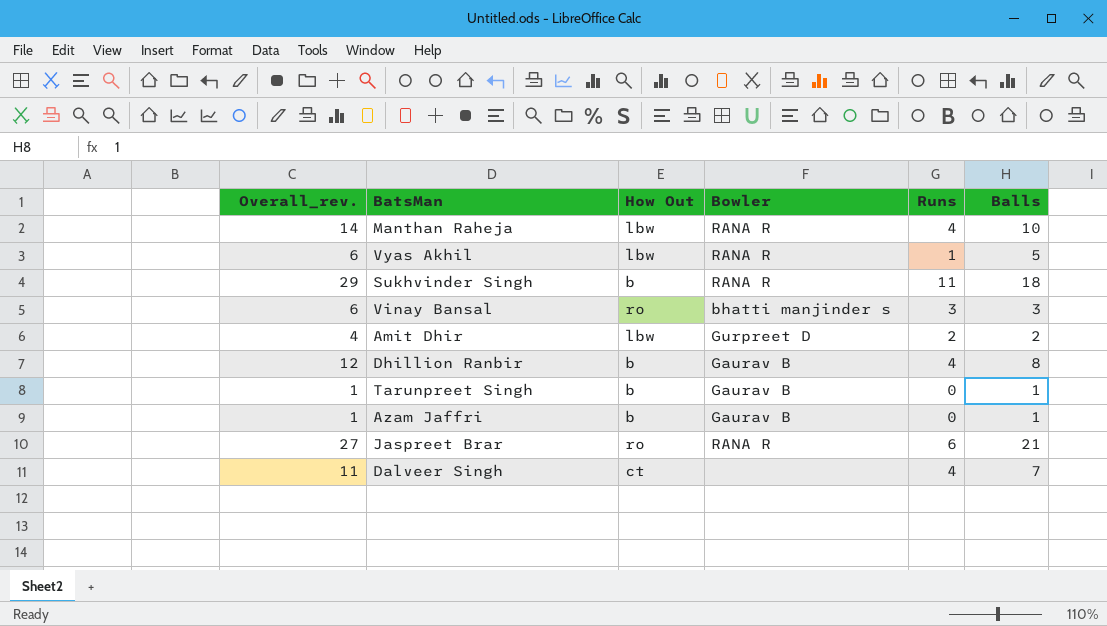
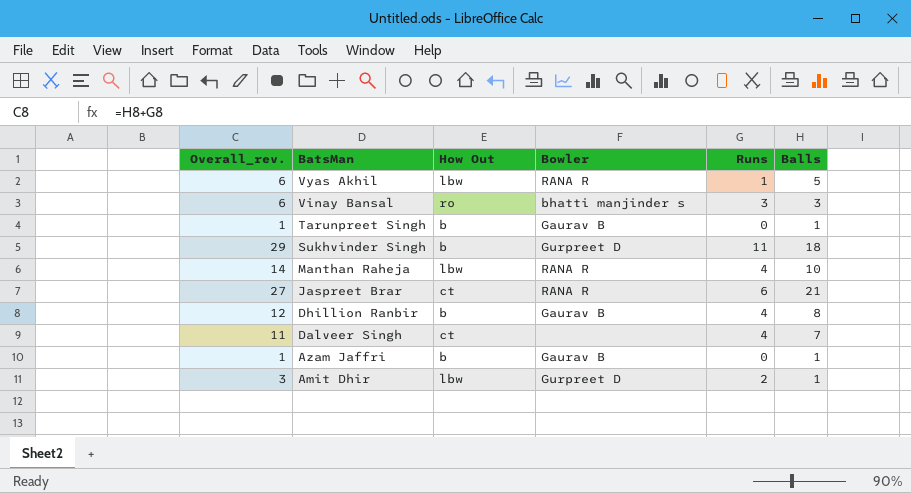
row order: none -> BatsMan descending
Sukhvinder Singh | Bowler: RANA R -> Gurpreet D
Jaspreet Brar | How Out: ro -> ct
Amit Dhir | Overall_rev.: 4 -> 3
Amit Dhir | Balls: 2 -> 1

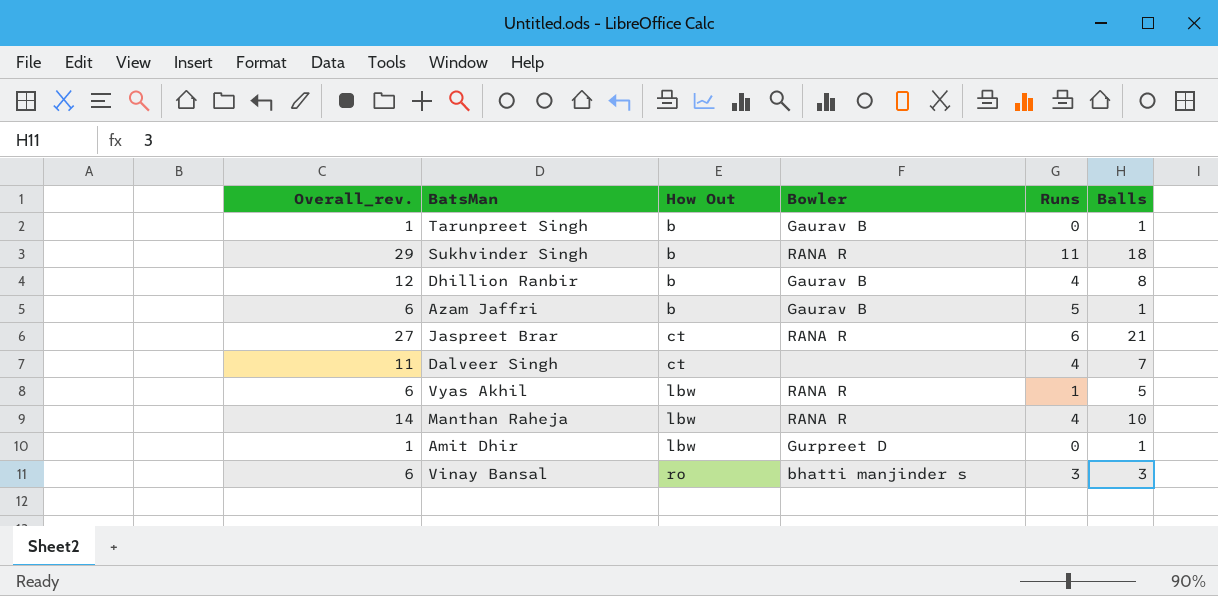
row order: BatsMan descending -> How Out ascending
Sukhvinder Singh | Bowler: Gurpreet D -> RANA R
Azam Jaffri | Overall_rev.: 1 -> 6
Azam Jaffri | Runs: 0 -> 5
Amit Dhir | Overall_rev.: 3 -> 1
Amit Dhir | Runs: 2 -> 0

